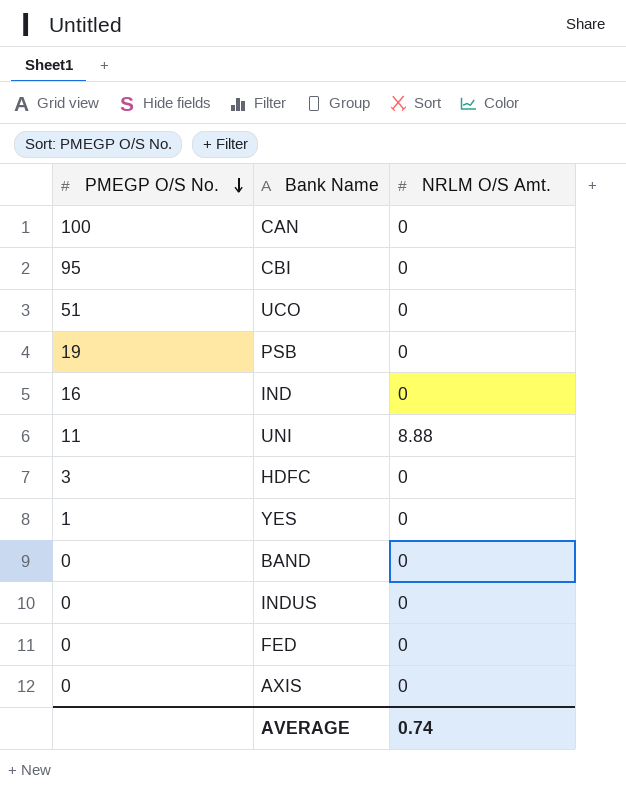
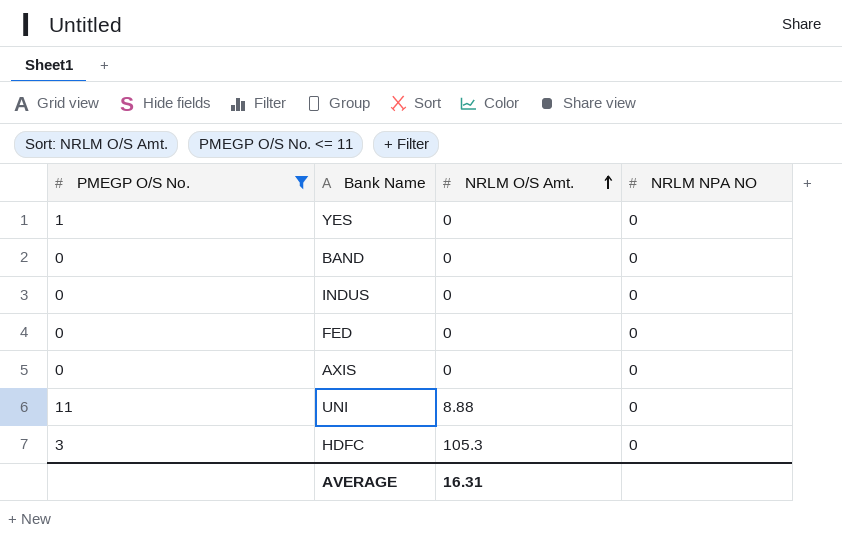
filter: none -> PMEGP O/S No. <= 11
row order: PMEGP O/S No. descending -> NRLM O/S Amt. ascending
column NRLM NPA NO | position: none -> 4
HDFC | NRLM O/S Amt.: 0 -> 105.3
AVERAGE | NRLM O/S Amt.: 0.74 -> 16.31

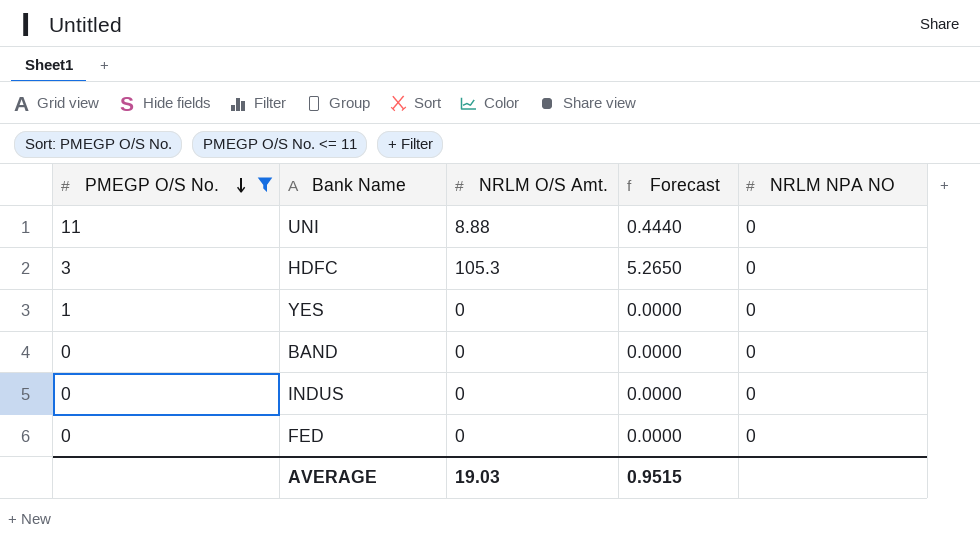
row order: NRLM O/S Amt. ascending -> PMEGP O/S No. descending
column Forecast | formula: none -> [NRLM O/S Amt.] * 0.05
row AXIS: 0 | 0 | 0 -> none
AVERAGE | NRLM O/S Amt.: 16.31 -> 19.03

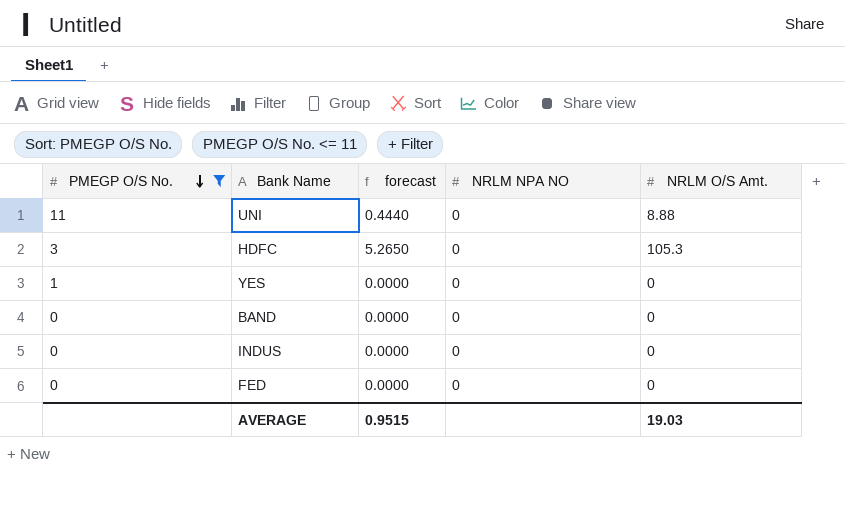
column name: Forecast -> forecast
column NRLM O/S Amt. | position: 3 -> 5

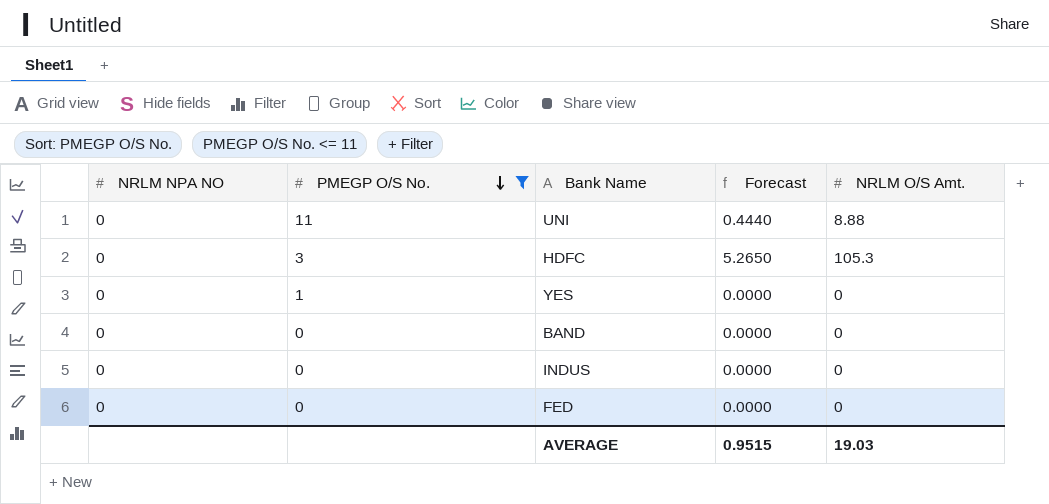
column NRLM NPA NO | position: 4 -> 1
column name: forecast -> Forecast

